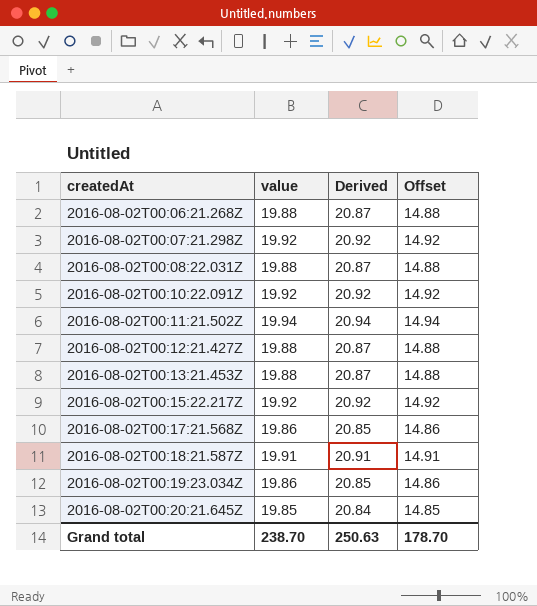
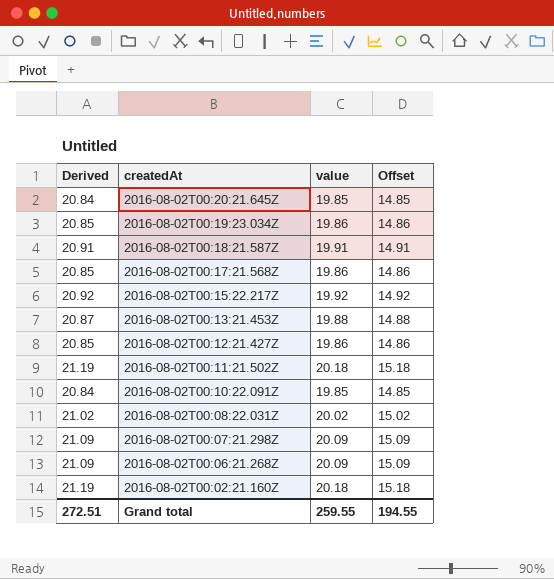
row order: createdAt ascending -> createdAt descending
column Derived | position: 3 -> 1
2016-08-02T00:12:21.427Z | Derived: 20.87 -> 20.85
2016-08-02T00:12:21.427Z | value: 19.88 -> 19.86
2016-08-02T00:12:21.427Z | Offset: 14.88 -> 14.86
2016-08-02T00:11:21.502Z | Derived: 20.94 -> 21.19
2016-08-02T00:11:21.502Z | value: 19.94 -> 20.18
2016-08-02T00:11:21.502Z | Offset: 14.94 -> 15.18
2016-08-02T00:10:22.091Z | Derived: 20.92 -> 20.84
2016-08-02T00:10:22.091Z | value: 19.92 -> 19.85
2016-08-02T00:10:22.091Z | Offset: 14.92 -> 14.85
2016-08-02T00:08:22.031Z | Derived: 20.87 -> 21.02
2016-08-02T00:08:22.031Z | value: 19.88 -> 20.02
2016-08-02T00:08:22.031Z | Offset: 14.88 -> 15.02
2016-08-02T00:07:21.298Z | Derived: 20.92 -> 21.09
2016-08-02T00:07:21.298Z | value: 19.92 -> 20.09
2016-08-02T00:07:21.298Z | Offset: 14.92 -> 15.09
2016-08-02T00:06:21.268Z | Derived: 20.87 -> 21.09
2016-08-02T00:06:21.268Z | value: 19.88 -> 20.09
2016-08-02T00:06:21.268Z | Offset: 14.88 -> 15.09
row 2016-08-02T00:02:21.160Z: none -> 21.19 | 20.18 | 15.18
Grand total | Derived: 250.63 -> 272.51
Grand total | value: 238.70 -> 259.55
Grand total | Offset: 178.70 -> 194.55

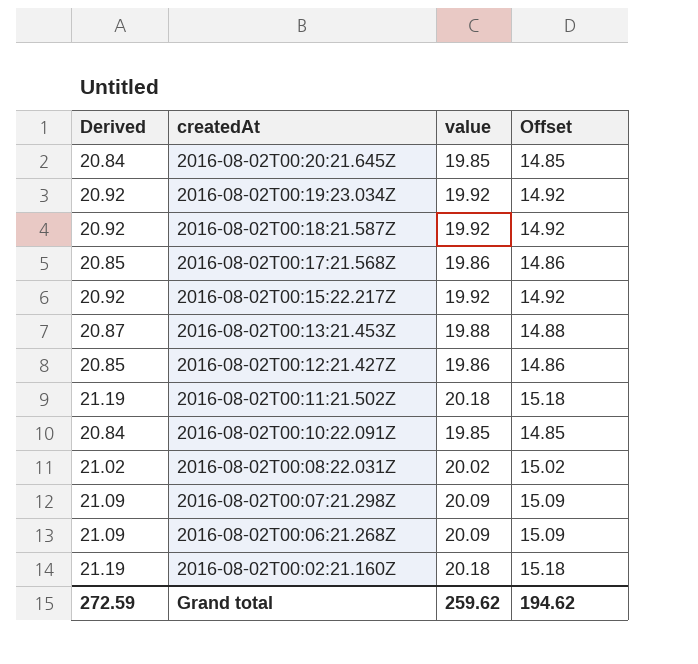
2016-08-02T00:19:23.034Z | Derived: 20.85 -> 20.92
2016-08-02T00:19:23.034Z | value: 19.86 -> 19.92
2016-08-02T00:19:23.034Z | Offset: 14.86 -> 14.92
2016-08-02T00:18:21.587Z | Derived: 20.91 -> 20.92
2016-08-02T00:18:21.587Z | value: 19.91 -> 19.92
2016-08-02T00:18:21.587Z | Offset: 14.91 -> 14.92
Grand total | Derived: 272.51 -> 272.59
Grand total | value: 259.55 -> 259.62
Grand total | Offset: 194.55 -> 194.62

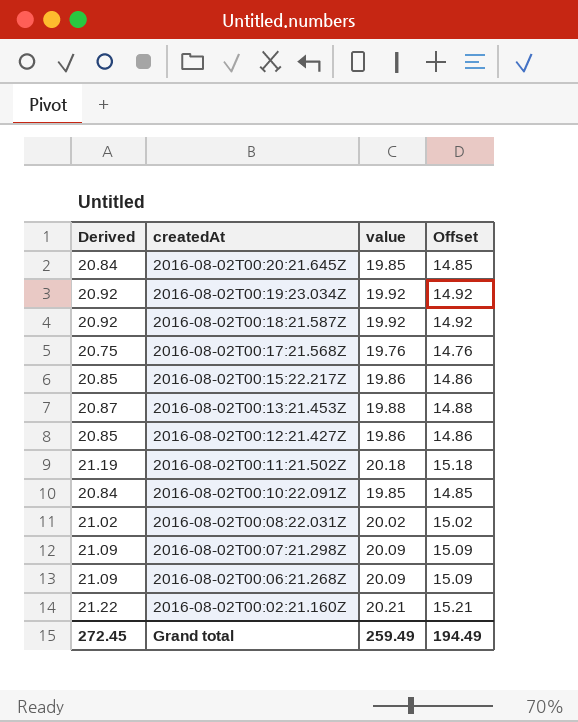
2016-08-02T00:17:21.568Z | Derived: 20.85 -> 20.75
2016-08-02T00:17:21.568Z | value: 19.86 -> 19.76
2016-08-02T00:17:21.568Z | Offset: 14.86 -> 14.76
2016-08-02T00:15:22.217Z | Derived: 20.92 -> 20.85
2016-08-02T00:15:22.217Z | value: 19.92 -> 19.86
2016-08-02T00:15:22.217Z | Offset: 14.92 -> 14.86
2016-08-02T00:02:21.160Z | Derived: 21.19 -> 21.22
2016-08-02T00:02:21.160Z | value: 20.18 -> 20.21
2016-08-02T00:02:21.160Z | Offset: 15.18 -> 15.21
Grand total | Derived: 272.59 -> 272.45
Grand total | value: 259.62 -> 259.49
Grand total | Offset: 194.62 -> 194.49

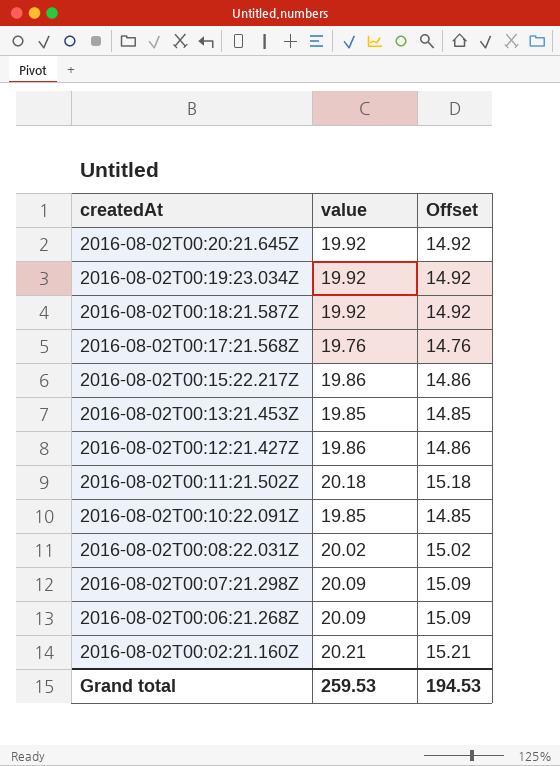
column Derived | formula: [value] * 1.05 -> none
2016-08-02T00:20:21.645Z | value: 19.85 -> 19.92
2016-08-02T00:20:21.645Z | Offset: 14.85 -> 14.92
2016-08-02T00:13:21.453Z | value: 19.88 -> 19.85
2016-08-02T00:13:21.453Z | Offset: 14.88 -> 14.85
Grand total | value: 259.49 -> 259.53
Grand total | Offset: 194.49 -> 194.53

